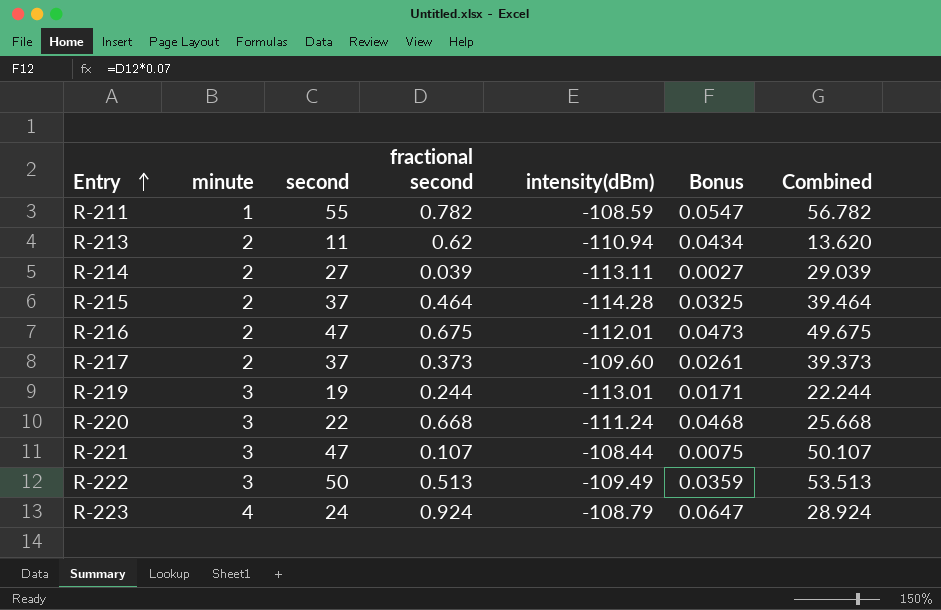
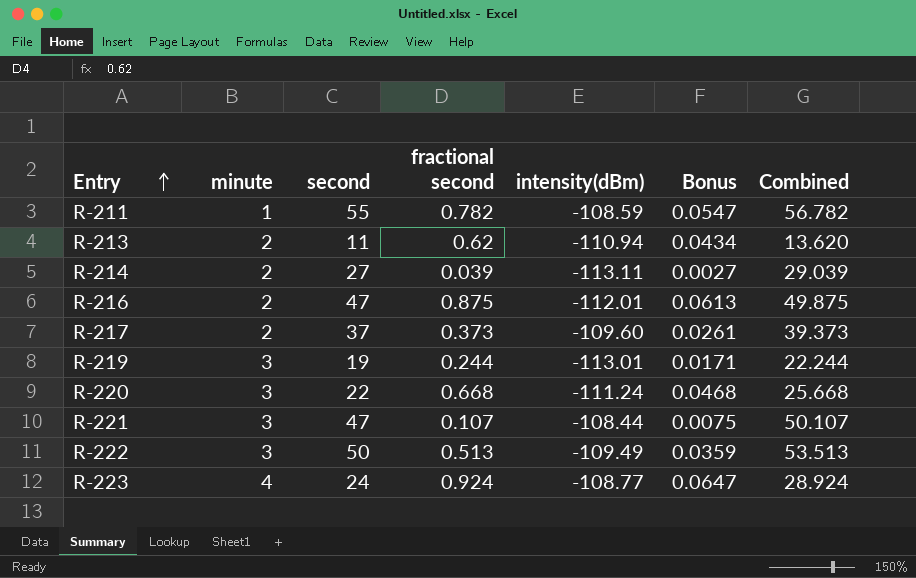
row R-215: 2 | 37 | 0.464 | -114.28 | 0.0325 | 39.464 -> none
R-216 | fractional second: 0.675 -> 0.875
R-216 | Bonus: 0.0473 -> 0.0613
R-216 | Combined: 49.675 -> 49.875
R-223 | intensity(dBm): -108.79 -> -108.77

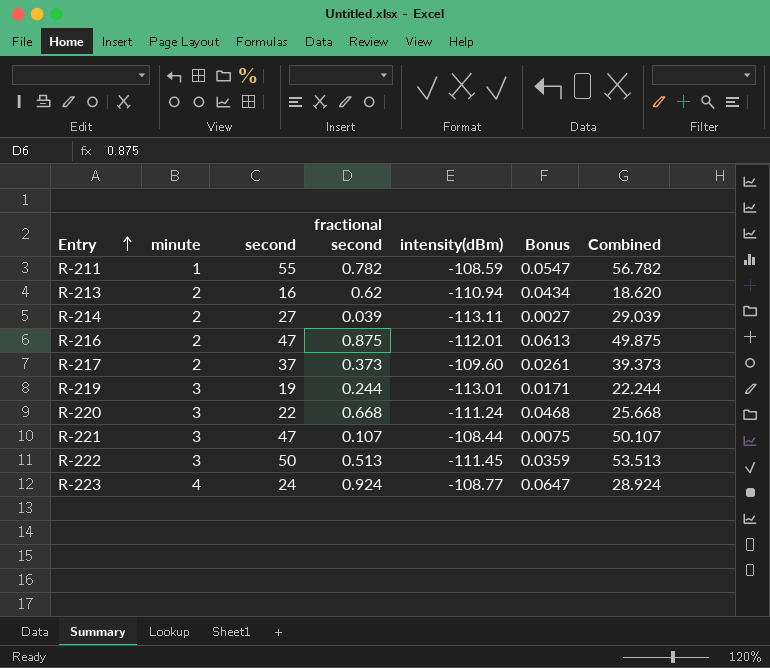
R-213 | second: 11 -> 16
R-213 | Combined: 13.620 -> 18.620
R-222 | intensity(dBm): -109.49 -> -111.45

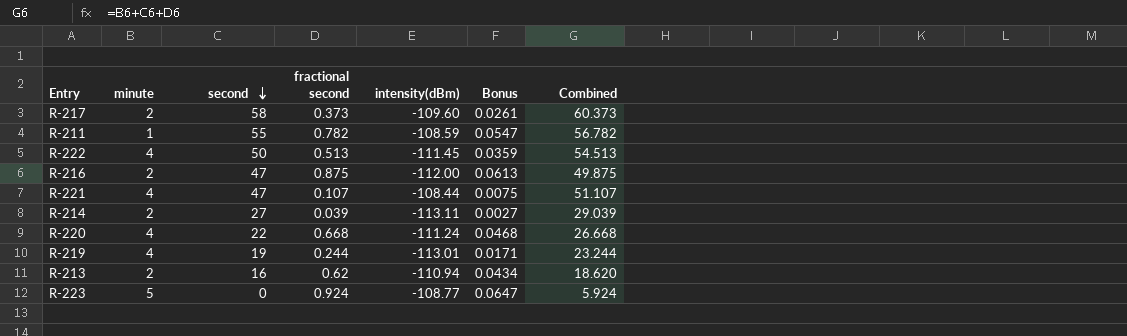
row order: Entry ascending -> second descending
R-217 | second: 37 -> 58
R-217 | Combined: 39.373 -> 60.373
R-222 | minute: 3 -> 4
R-222 | Combined: 53.513 -> 54.513
R-216 | intensity(dBm): -112.01 -> -112.00
R-221 | minute: 3 -> 4
R-221 | Combined: 50.107 -> 51.107
R-220 | minute: 3 -> 4
R-220 | Combined: 25.668 -> 26.668
R-219 | minute: 3 -> 4
R-219 | Combined: 22.244 -> 23.244
R-223 | minute: 4 -> 5
R-223 | second: 24 -> 0
R-223 | Combined: 28.924 -> 5.924

